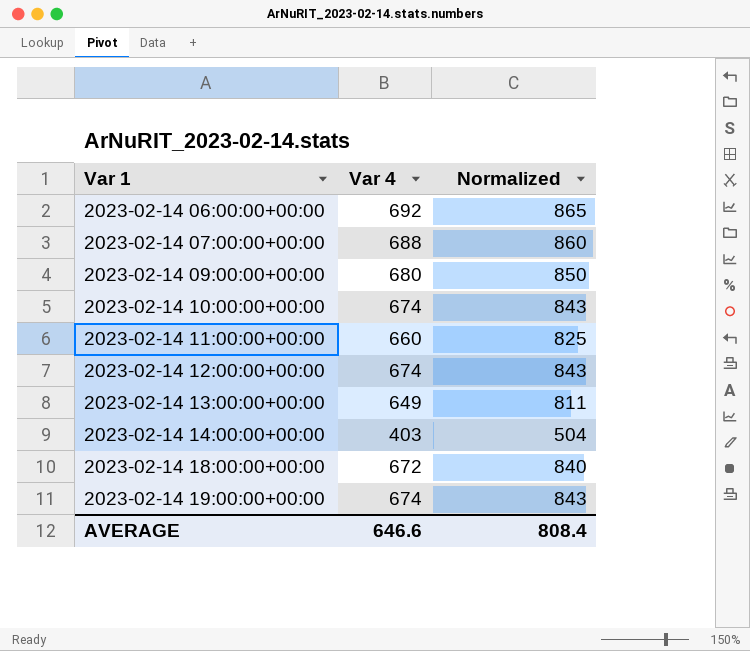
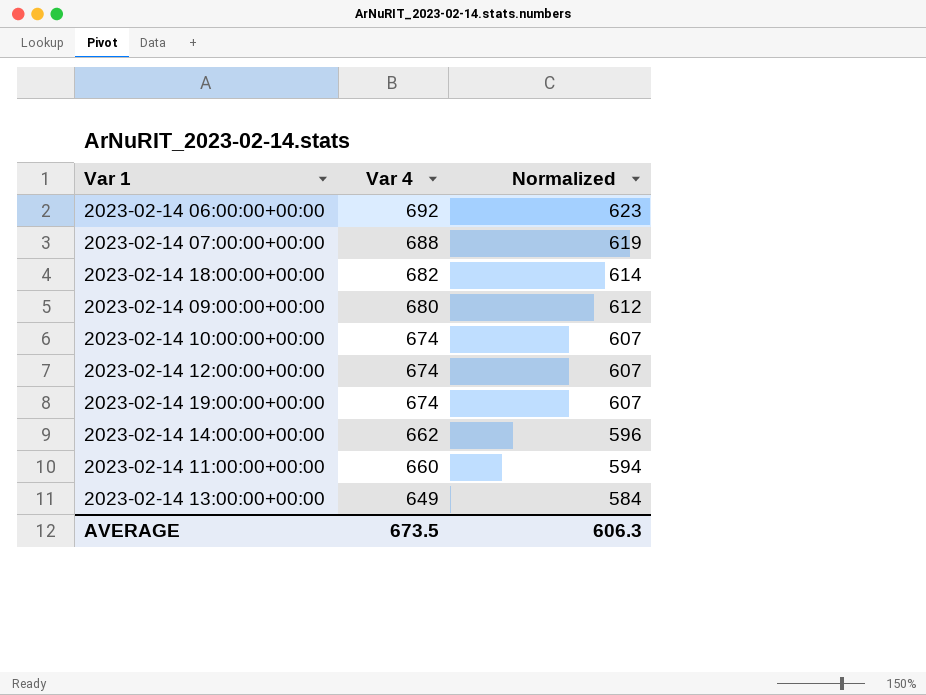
row order: Var 1 ascending -> Var 4 descending
column Normalized | formula: [Var 4] * 1.25 -> [Var 4] * 0.9
2023-02-14 18:00:00+00:00 | Var 4: 672 -> 682
2023-02-14 14:00:00+00:00 | Var 4: 403 -> 662
AVERAGE | Var 4: 646.6 -> 673.5
AVERAGE | Normalized: 808.4 -> 606.3

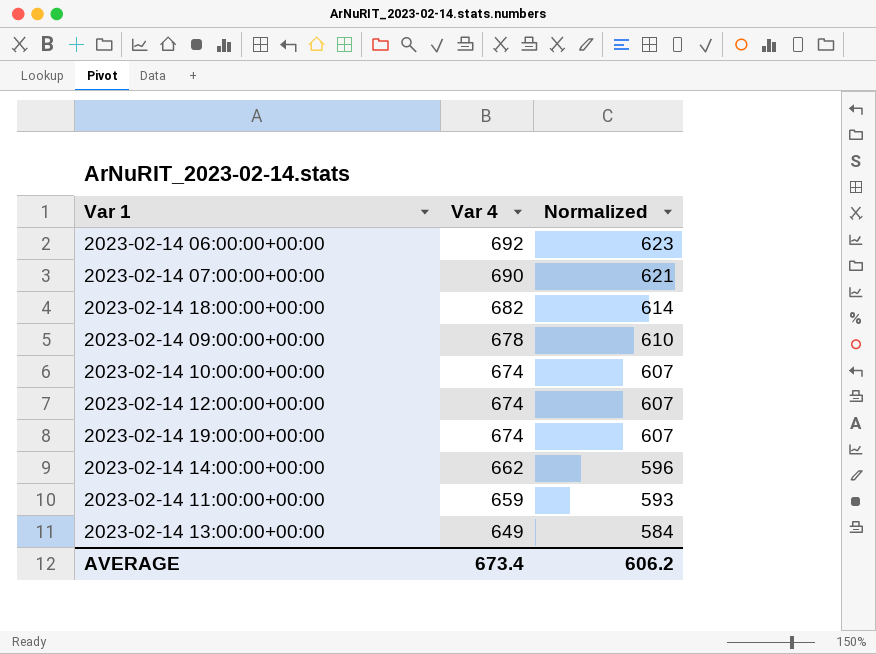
2023-02-14 07:00:00+00:00 | Var 4: 688 -> 690
2023-02-14 07:00:00+00:00 | Normalized: 619 -> 621
2023-02-14 09:00:00+00:00 | Var 4: 680 -> 678
2023-02-14 09:00:00+00:00 | Normalized: 612 -> 610
2023-02-14 11:00:00+00:00 | Var 4: 660 -> 659
2023-02-14 11:00:00+00:00 | Normalized: 594 -> 593
AVERAGE | Var 4: 673.5 -> 673.4
AVERAGE | Normalized: 606.3 -> 606.2

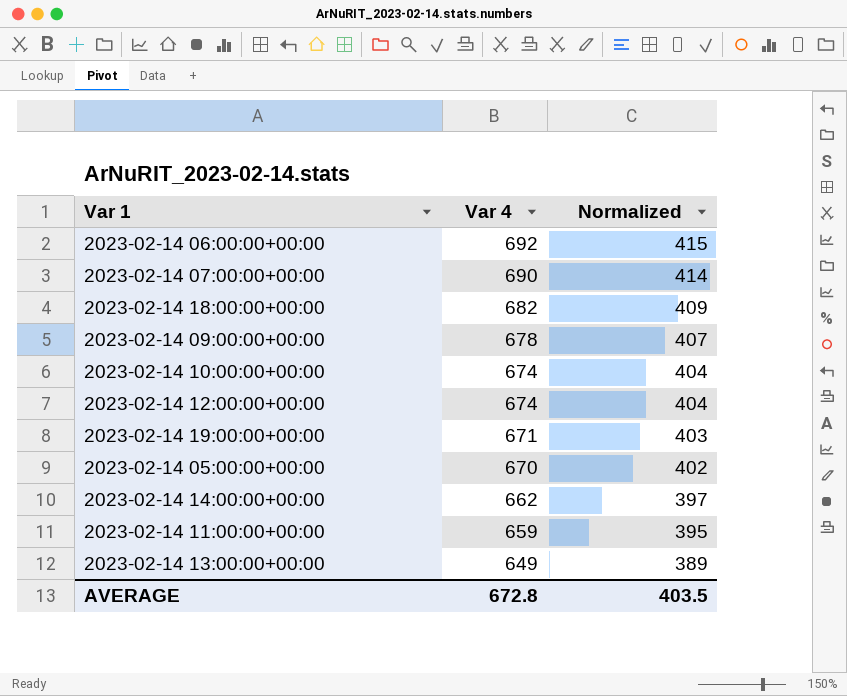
column Normalized | formula: [Var 4] * 0.9 -> [Var 4] * 0.6
2023-02-14 19:00:00+00:00 | Var 4: 674 -> 671
row 2023-02-14 05:00:00+00:00: none -> 670 | 402
AVERAGE | Var 4: 673.4 -> 672.8
AVERAGE | Normalized: 606.2 -> 403.5

